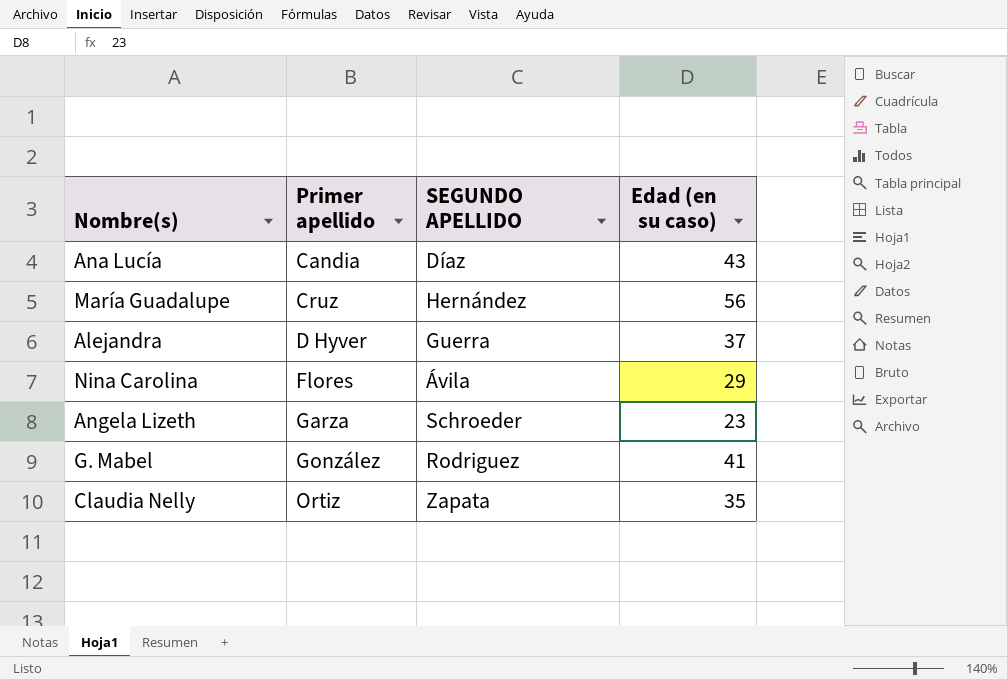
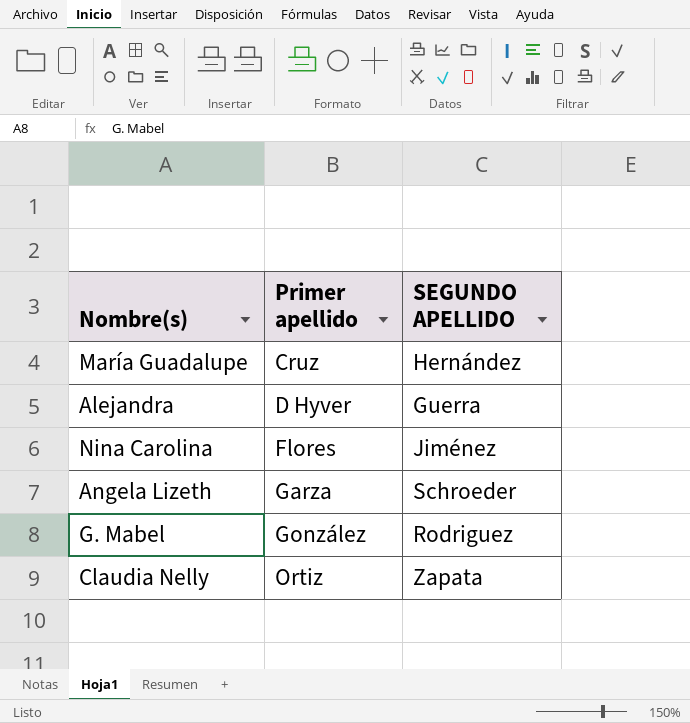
column Edad (en su caso) | position: 4 -> none
row Ana Lucía: Candia | Díaz | 43 -> none
Nina Carolina | SEGUNDO APELLIDO: Ávila -> Jiménez

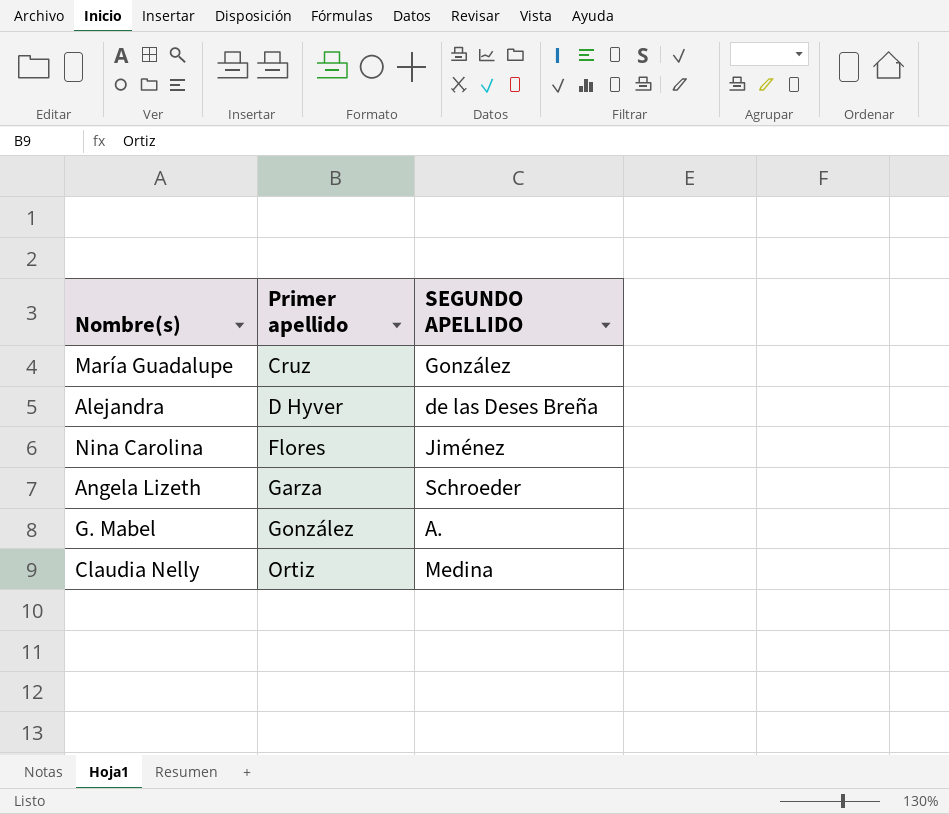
María Guadalupe | SEGUNDO APELLIDO: Hernández -> González
Alejandra | SEGUNDO APELLIDO: Guerra -> de las Deses Breña
G. Mabel | SEGUNDO APELLIDO: Rodriguez -> A.
Claudia Nelly | SEGUNDO APELLIDO: Zapata -> Medina

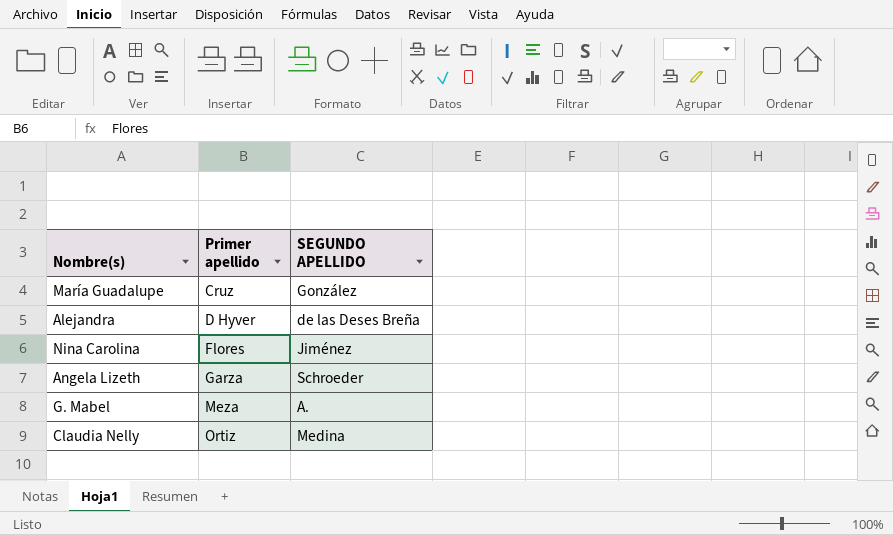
G. Mabel | Primer apellido: González -> Meza

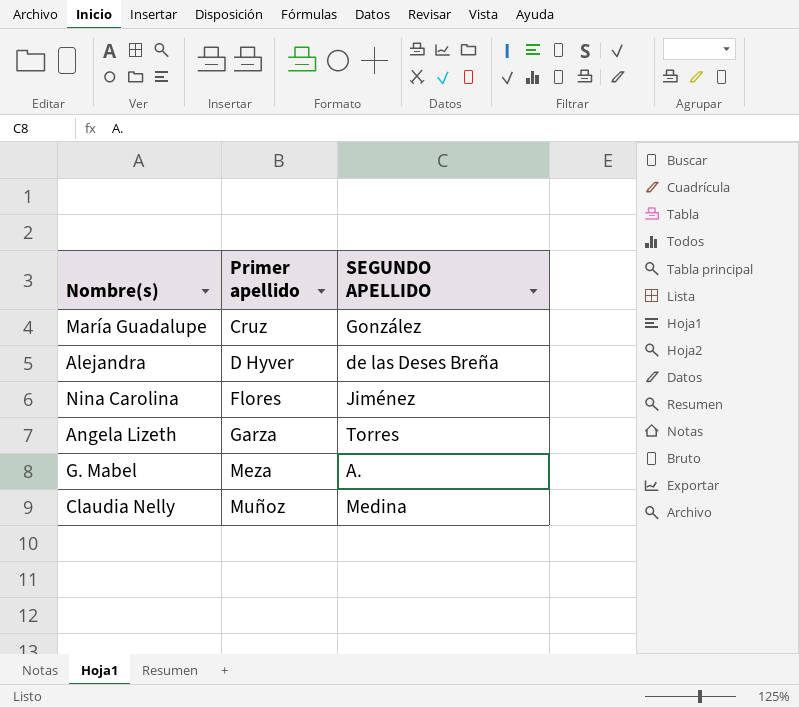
Angela Lizeth | SEGUNDO APELLIDO: Schroeder -> Torres
Claudia Nelly | Primer apellido: Ortiz -> Muñoz

